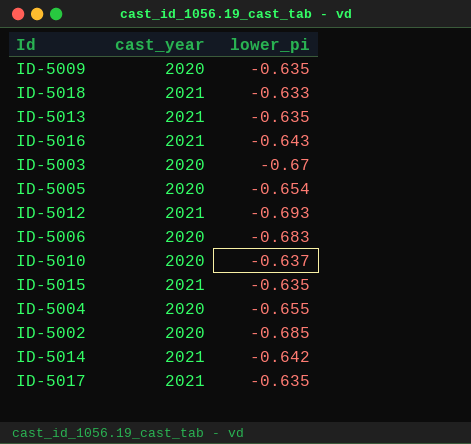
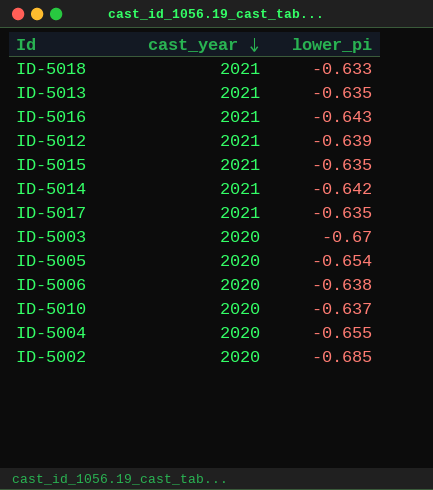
row order: none -> cast_year descending
row ID-5009: 2020 | -0.635 -> none
ID-5012 | lower_pi: -0.693 -> -0.639
ID-5006 | lower_pi: -0.683 -> -0.638

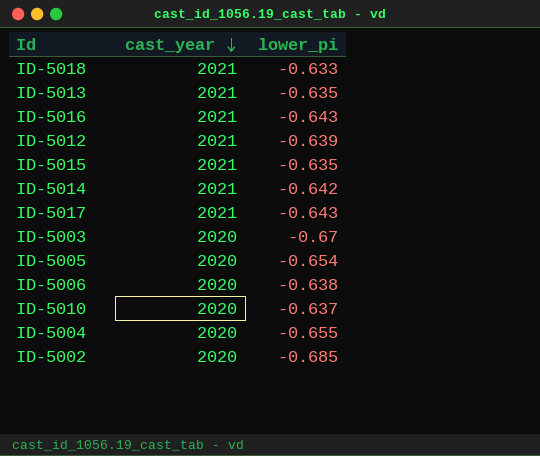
ID-5017 | lower_pi: -0.635 -> -0.643

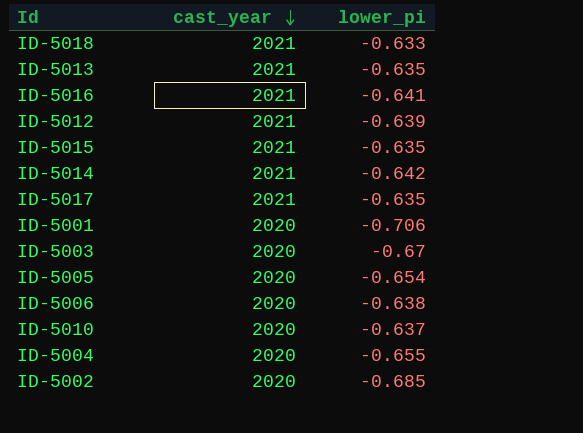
ID-5016 | lower_pi: -0.643 -> -0.641
ID-5017 | lower_pi: -0.643 -> -0.635
row ID-5001: none -> 2020 | -0.706

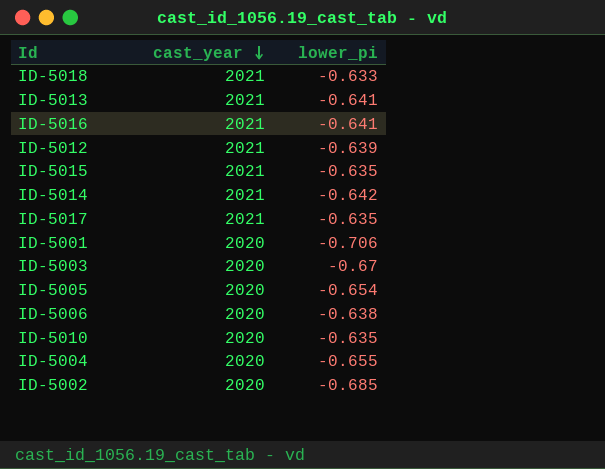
ID-5013 | lower_pi: -0.635 -> -0.641
ID-5010 | lower_pi: -0.637 -> -0.635

